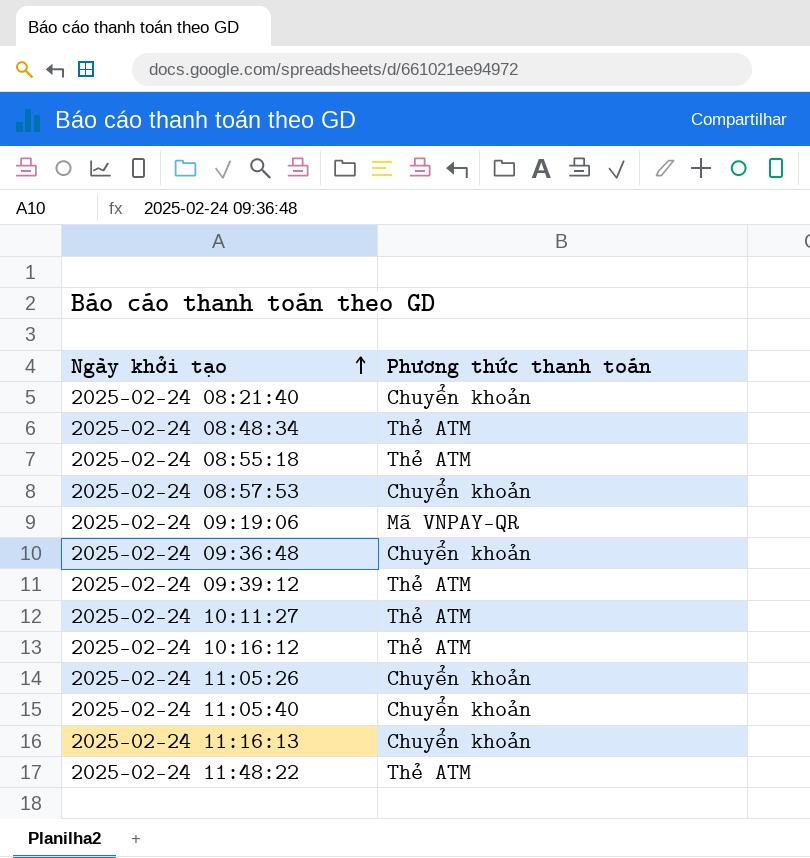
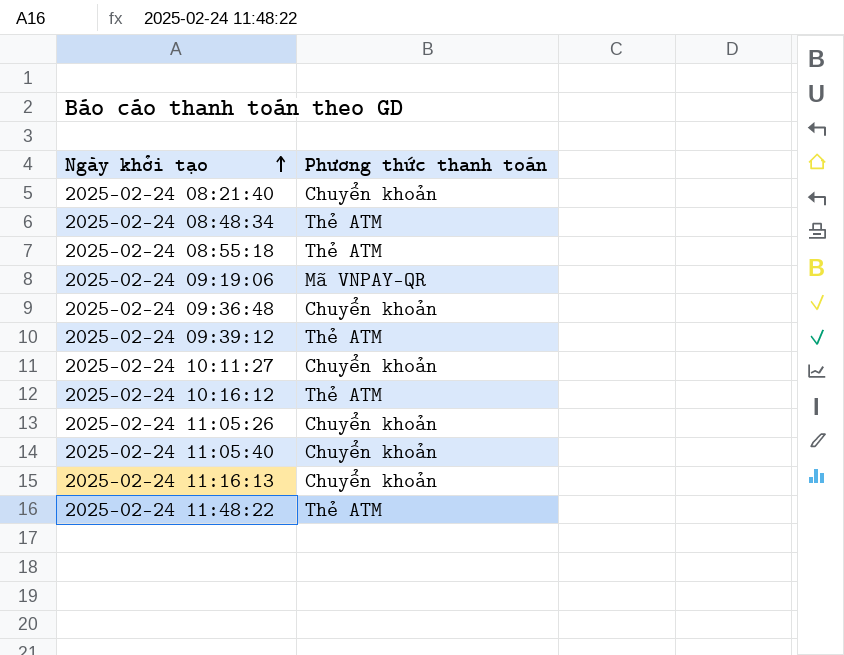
row 2025-02-24 08:57:53: Chuyển khoản -> none
2025-02-24 10:11:27 | Phương thức thanh toán: Thẻ ATM -> Chuyển khoản

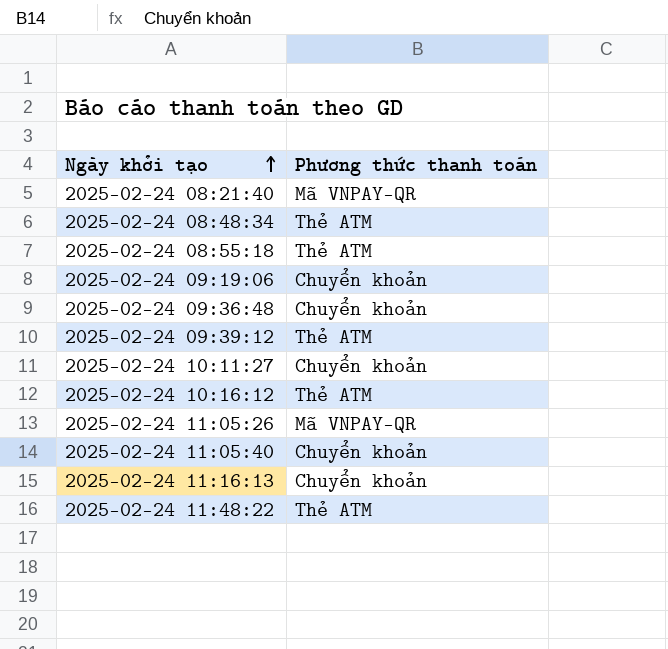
2025-02-24 08:21:40 | Phương thức thanh toán: Chuyển khoản -> Mã VNPAY-QR
2025-02-24 09:19:06 | Phương thức thanh toán: Mã VNPAY-QR -> Chuyển khoản
2025-02-24 11:05:26 | Phương thức thanh toán: Chuyển khoản -> Mã VNPAY-QR

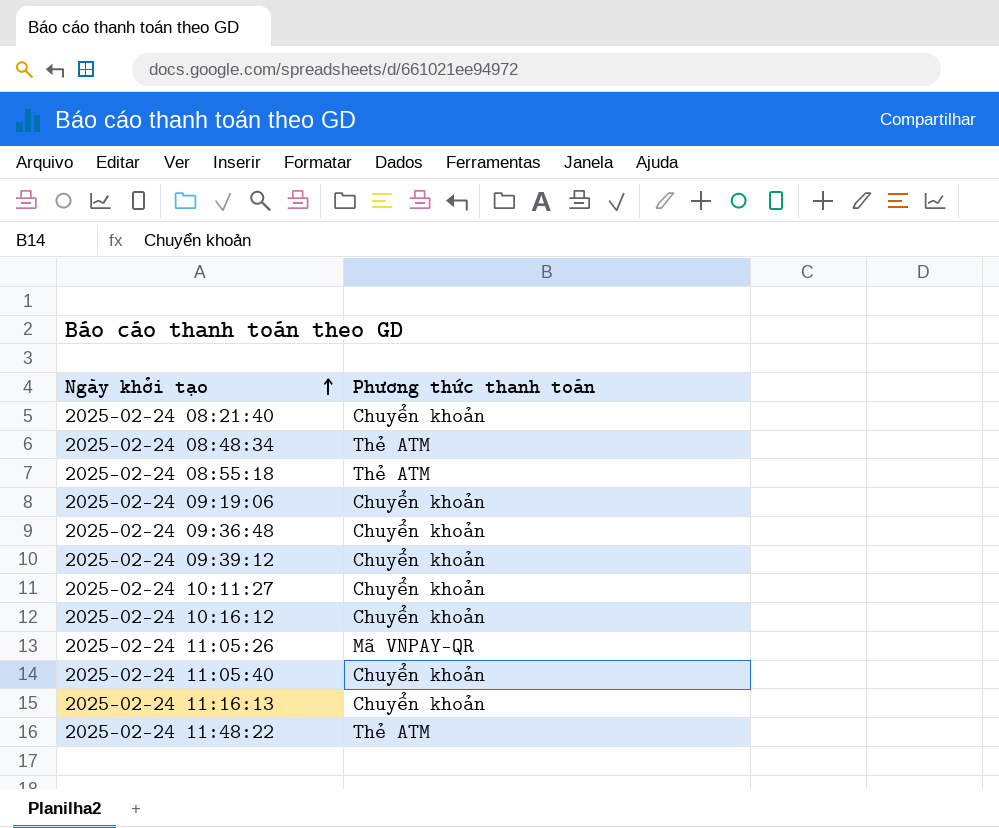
2025-02-24 08:21:40 | Phương thức thanh toán: Mã VNPAY-QR -> Chuyển khoản
2025-02-24 09:39:12 | Phương thức thanh toán: Thẻ ATM -> Chuyển khoản
2025-02-24 10:16:12 | Phương thức thanh toán: Thẻ ATM -> Chuyển khoản

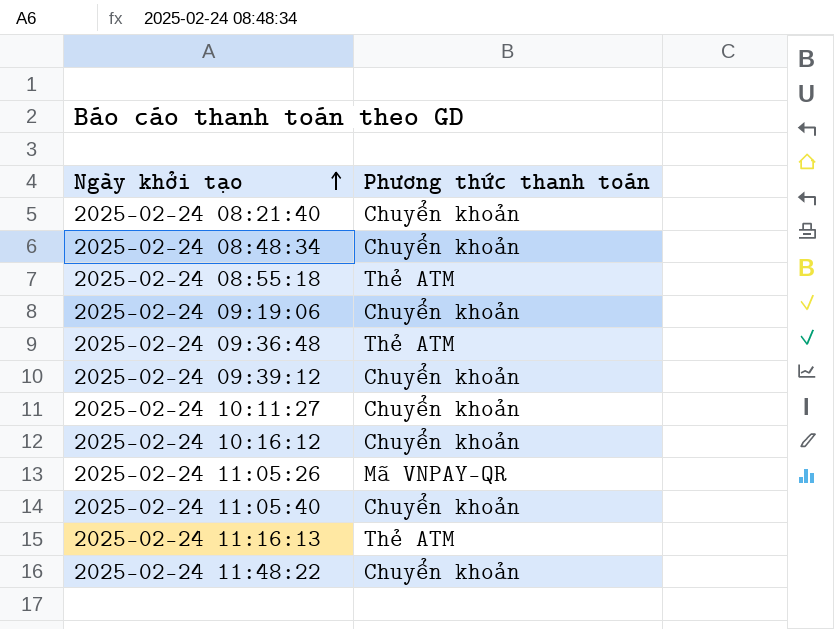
2025-02-24 08:48:34 | Phương thức thanh toán: Thẻ ATM -> Chuyển khoản
2025-02-24 09:36:48 | Phương thức thanh toán: Chuyển khoản -> Thẻ ATM
2025-02-24 11:16:13 | Phương thức thanh toán: Chuyển khoản -> Thẻ ATM
2025-02-24 11:48:22 | Phương thức thanh toán: Thẻ ATM -> Chuyển khoản

